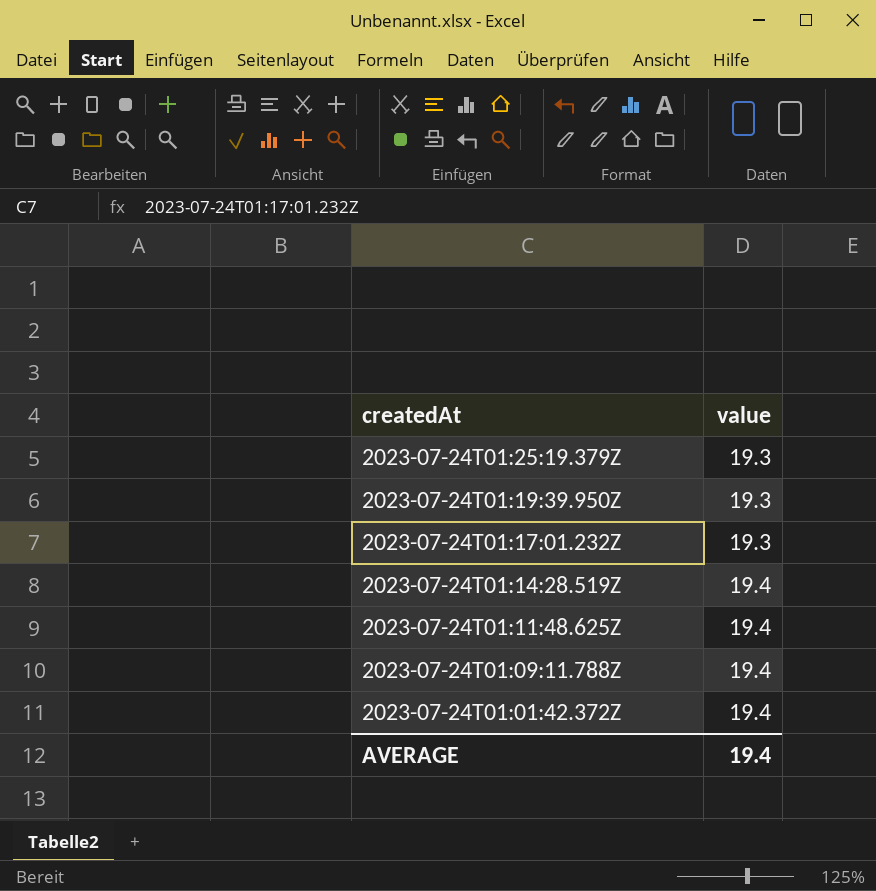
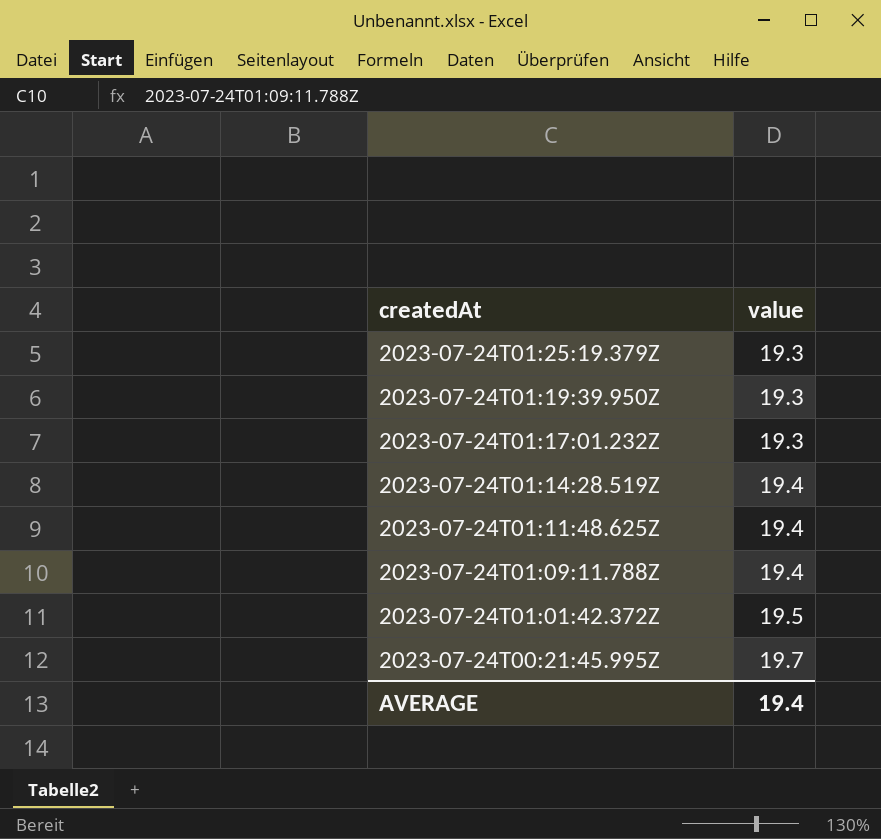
2023-07-24T01:01:42.372Z | value: 19.4 -> 19.5
row 2023-07-24T00:21:45.995Z: none -> 19.7

